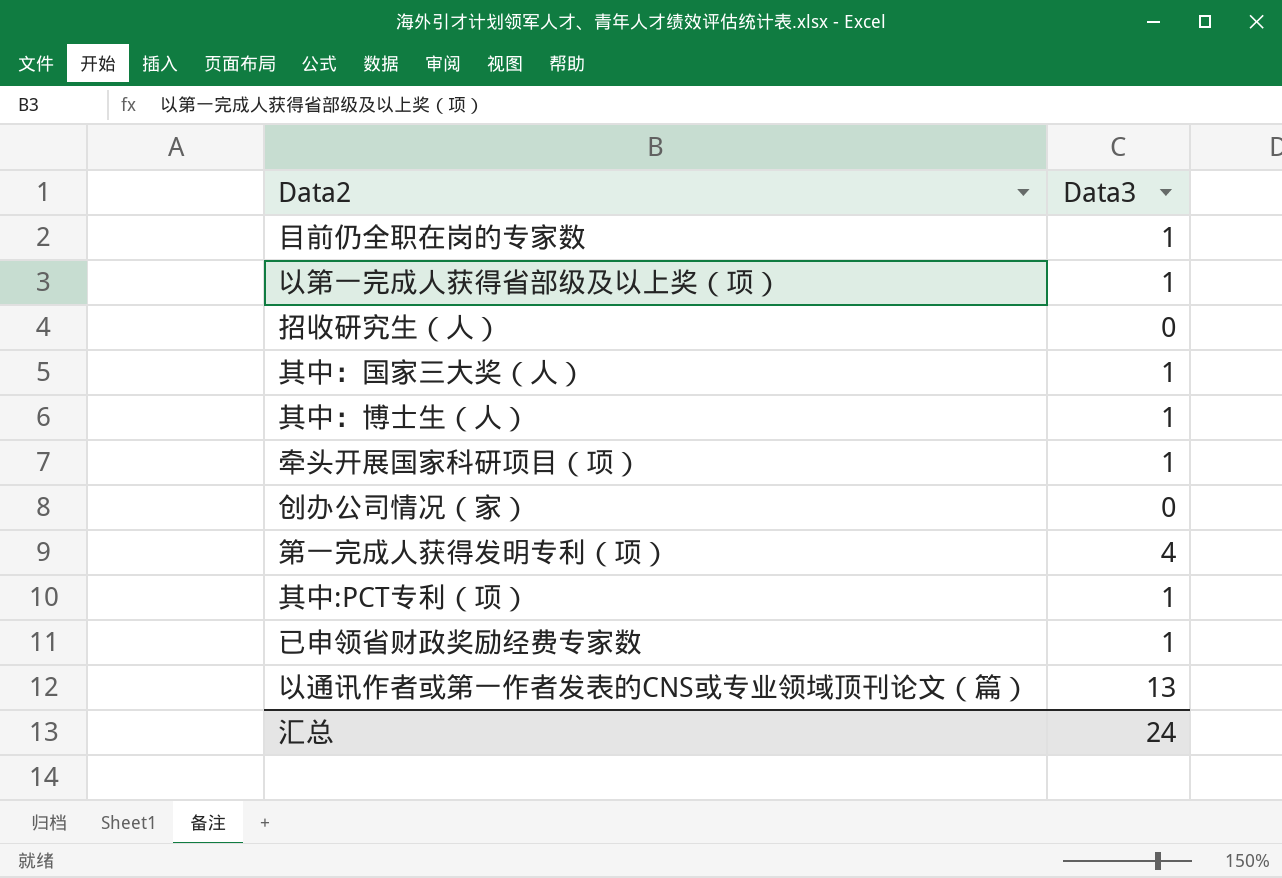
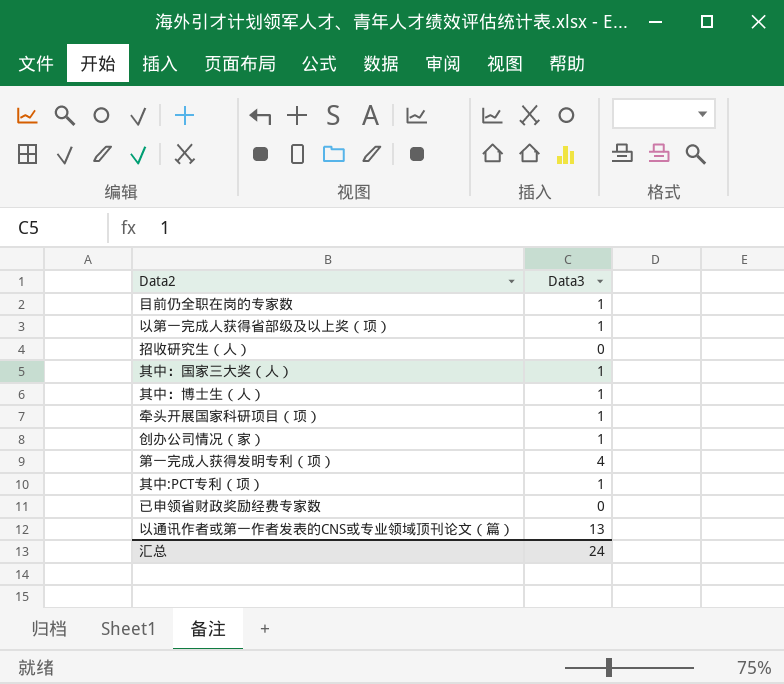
创办公司情况（家） | Data3: 0 -> 1
已申领省财政奖励经费专家数 | Data3: 1 -> 0

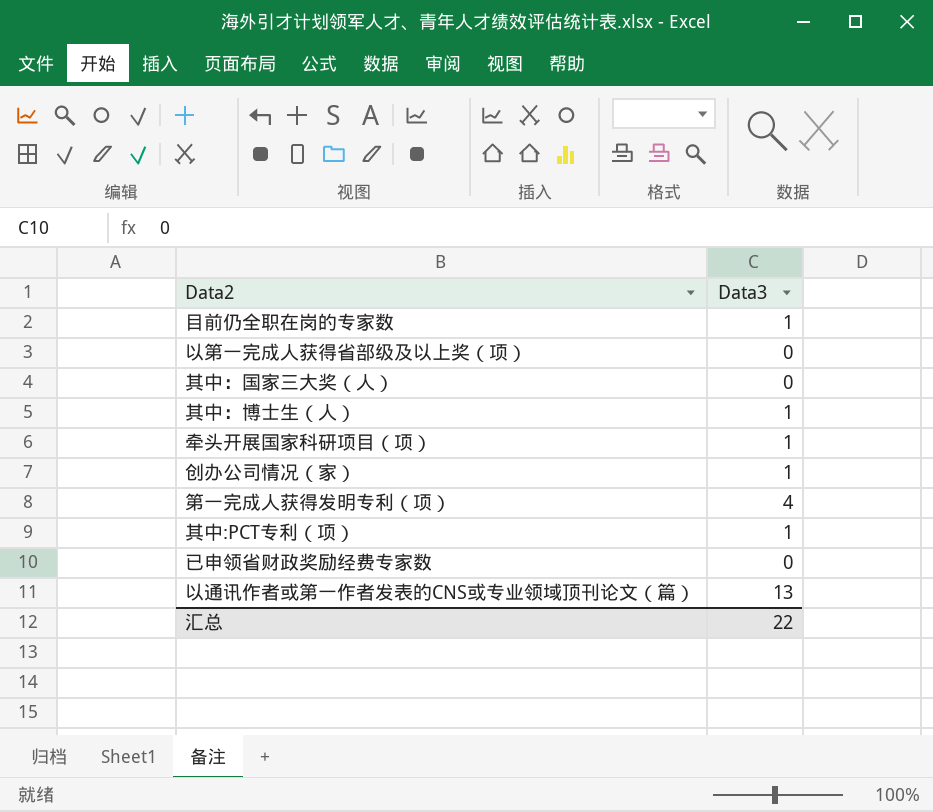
row 招收研究生（人）: 0 -> none
以第一完成人获得省部级及以上奖（项） | Data3: 1 -> 0
其中：国家三大奖（人） | Data3: 1 -> 0
汇总 | Data3: 24 -> 22

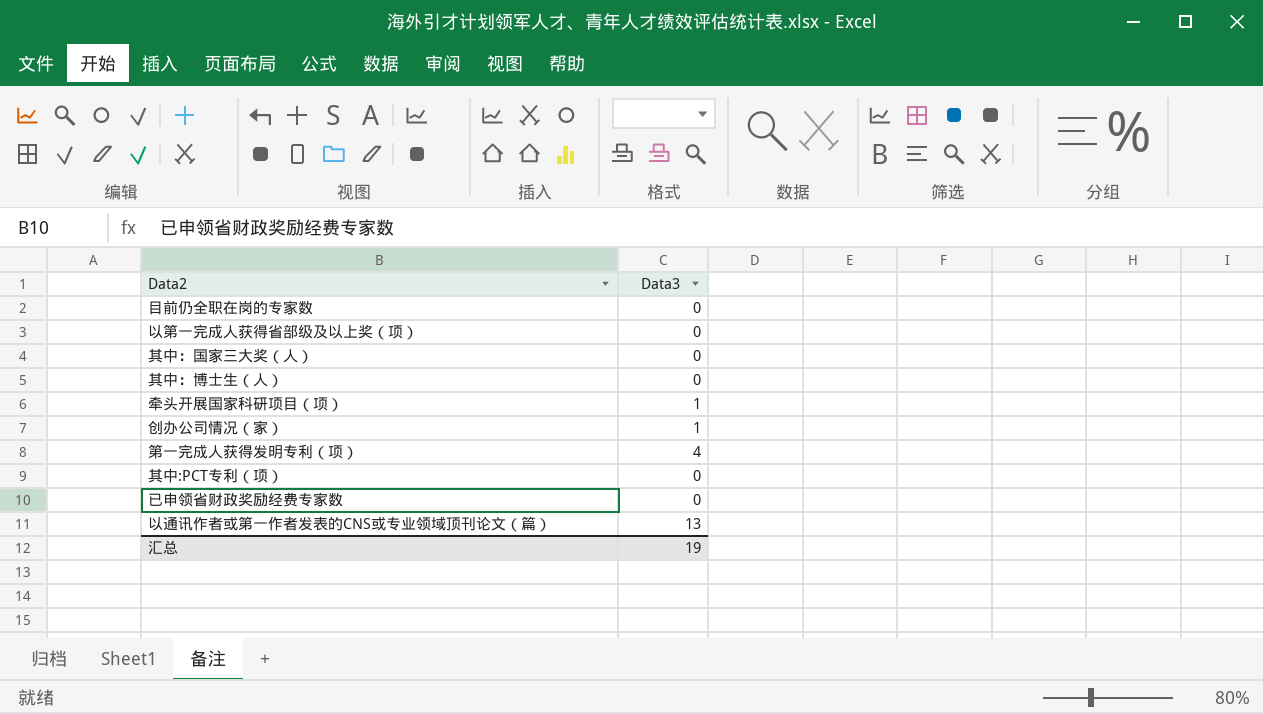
目前仍全职在岗的专家数 | Data3: 1 -> 0
其中：博士生（人） | Data3: 1 -> 0
其中:PCT专利（项） | Data3: 1 -> 0
汇总 | Data3: 22 -> 19

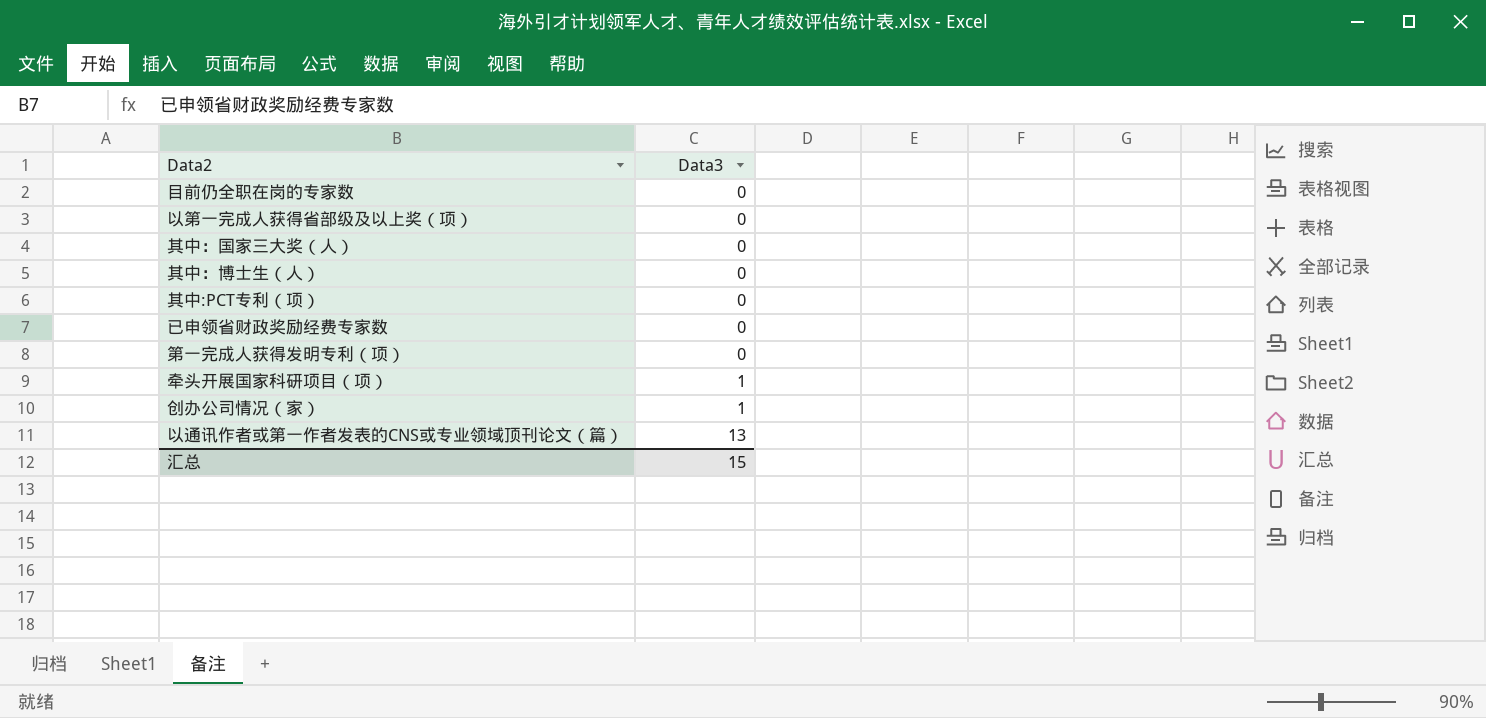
row order: none -> Data3 ascending
第一完成人获得发明专利（项） | Data3: 4 -> 0
汇总 | Data3: 19 -> 15

